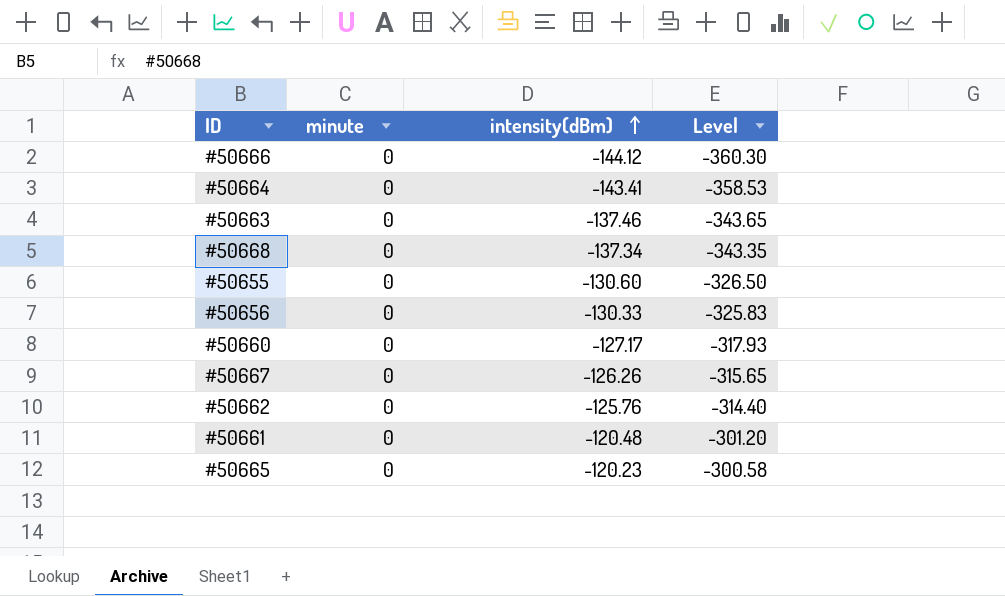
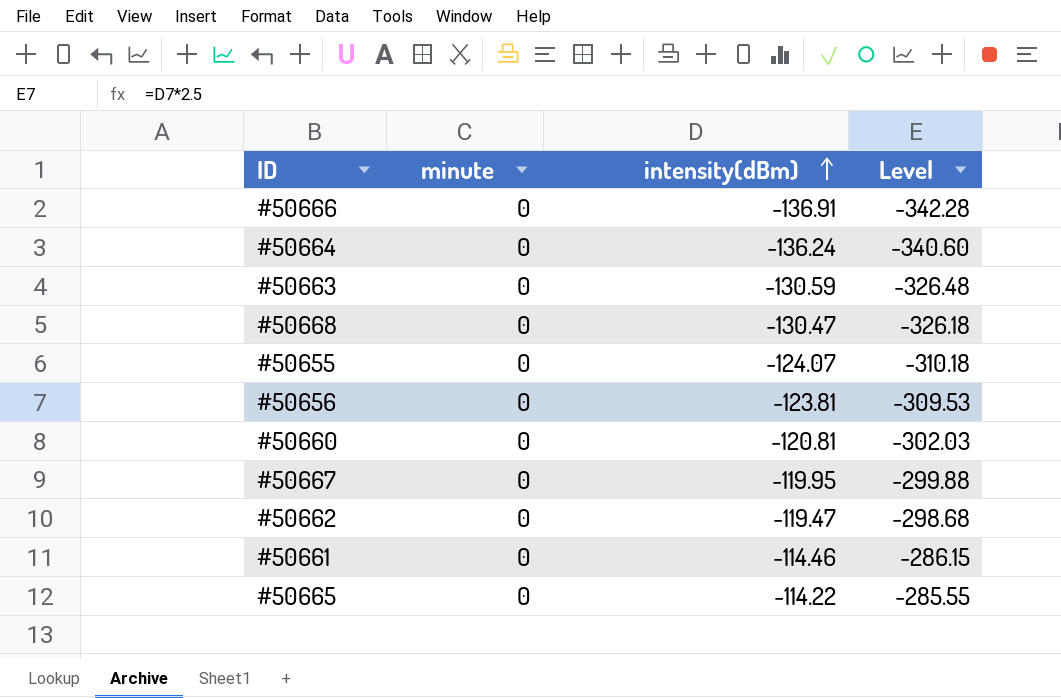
#50666 | intensity(dBm): -144.12 -> -136.91
#50666 | Level: -360.30 -> -342.28
#50664 | intensity(dBm): -143.41 -> -136.24
#50664 | Level: -358.53 -> -340.60
#50663 | intensity(dBm): -137.46 -> -130.59
#50663 | Level: -343.65 -> -326.48
#50668 | intensity(dBm): -137.34 -> -130.47
#50668 | Level: -343.35 -> -326.18
#50655 | intensity(dBm): -130.60 -> -124.07
#50655 | Level: -326.50 -> -310.18
#50656 | intensity(dBm): -130.33 -> -123.81
#50656 | Level: -325.83 -> -309.53
#50660 | intensity(dBm): -127.17 -> -120.81
#50660 | Level: -317.93 -> -302.03
#50667 | intensity(dBm): -126.26 -> -119.95
#50667 | Level: -315.65 -> -299.88
#50662 | intensity(dBm): -125.76 -> -119.47
#50662 | Level: -314.40 -> -298.68
#50661 | intensity(dBm): -120.48 -> -114.46
#50661 | Level: -301.20 -> -286.15
#50665 | intensity(dBm): -120.23 -> -114.22
#50665 | Level: -300.58 -> -285.55

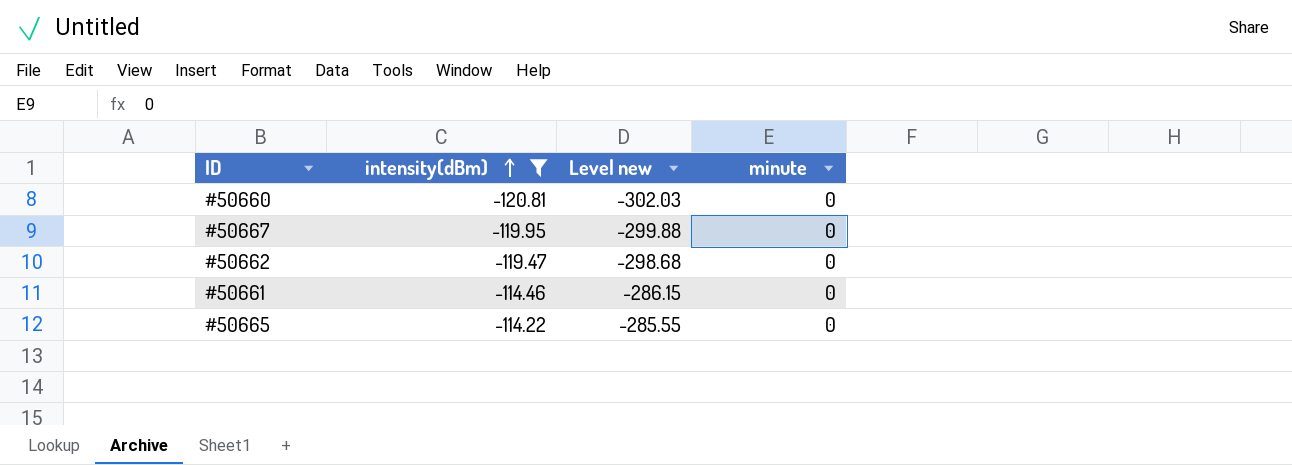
filter: none -> intensity(dBm) >= -120.81
column name: Level -> Level new
column minute | position: 2 -> 4

